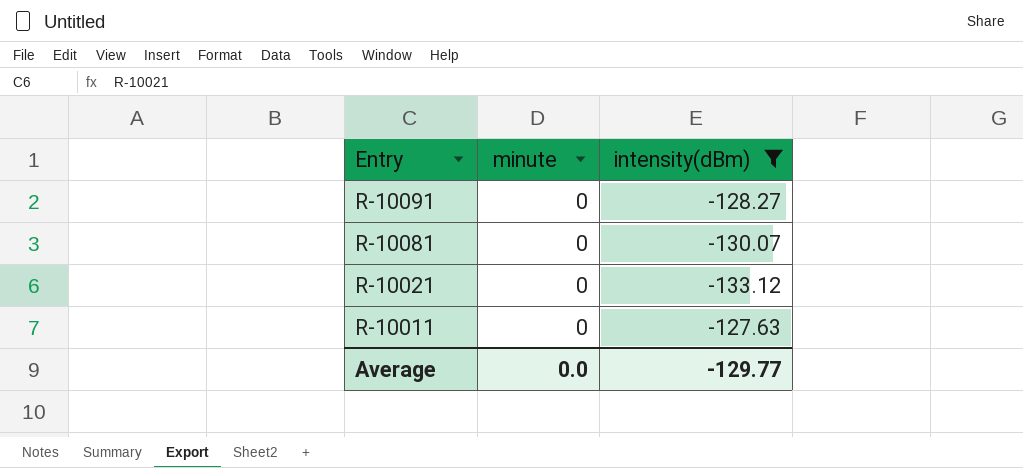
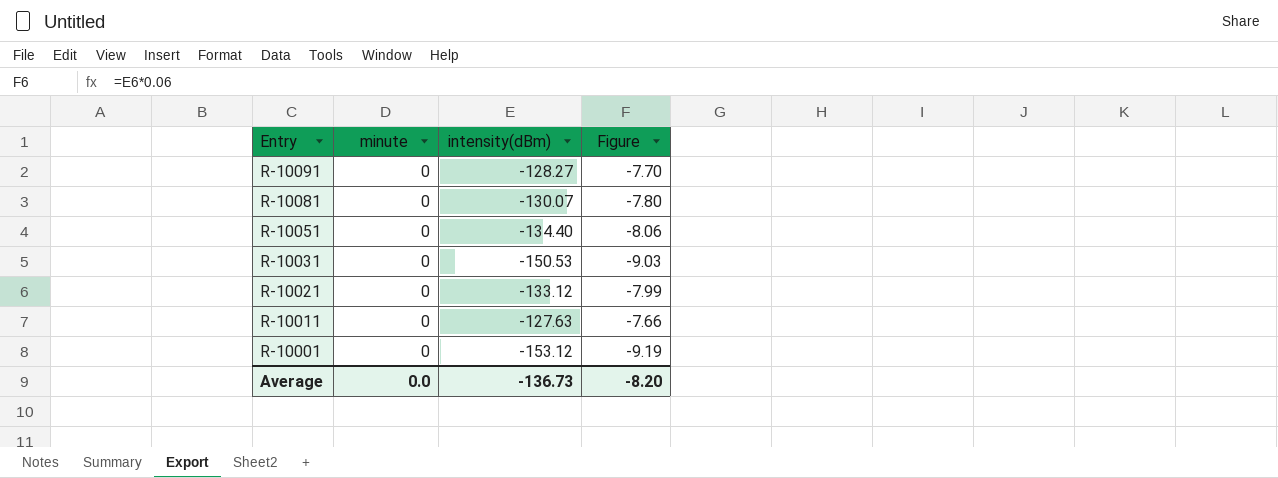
filter: intensity(dBm) >= -133.12 -> none
column Figure | formula: none -> [intensity(dBm)] * 0.06
Average | intensity(dBm): -129.77 -> -136.73

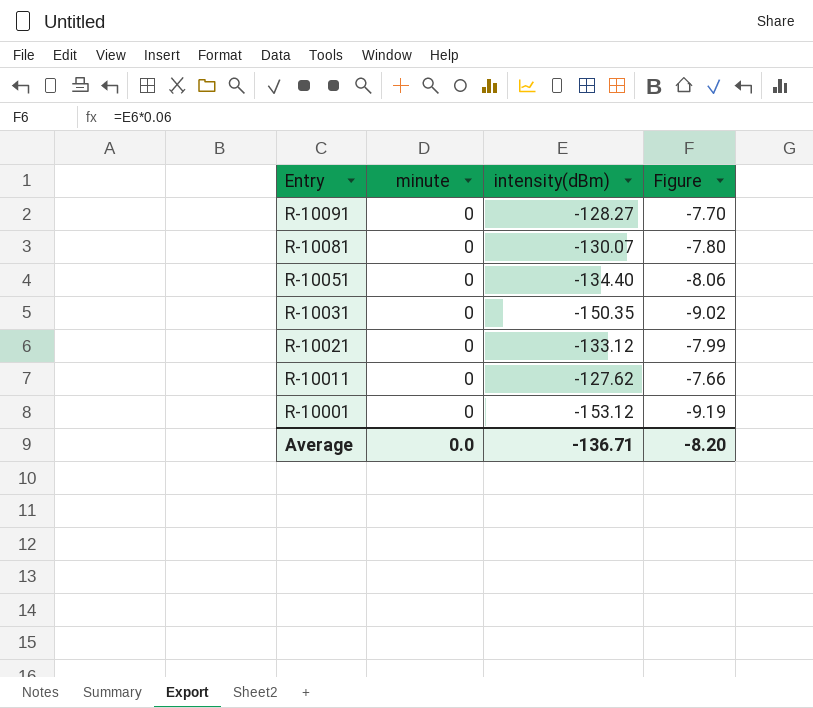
R-10031 | intensity(dBm): -150.53 -> -150.35
R-10031 | Figure: -9.03 -> -9.02
R-10011 | intensity(dBm): -127.63 -> -127.62
Average | intensity(dBm): -136.73 -> -136.71

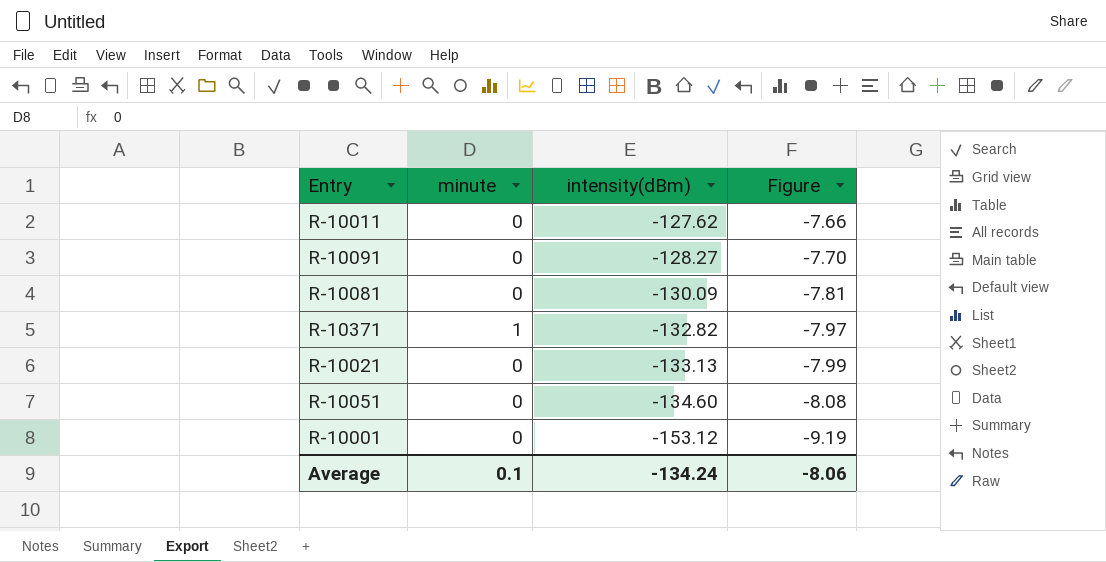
row order: Entry descending -> intensity(dBm) descending
row R-10031: 0 | -150.35 | -9.02 -> none
R-10081 | intensity(dBm): -130.07 -> -130.09
R-10081 | Figure: -7.80 -> -7.81
row R-10371: none -> 1 | -132.82 | -7.97
R-10021 | intensity(dBm): -133.12 -> -133.13
R-10051 | intensity(dBm): -134.40 -> -134.60
R-10051 | Figure: -8.06 -> -8.08
Average | minute: 0.0 -> 0.1
Average | intensity(dBm): -136.71 -> -134.24
Average | Figure: -8.20 -> -8.06

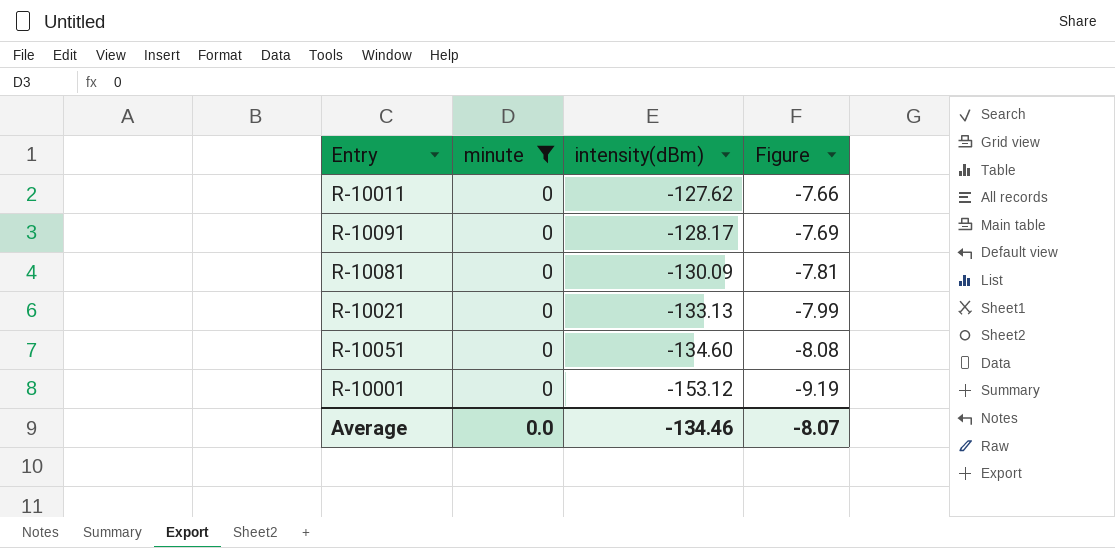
filter: none -> minute = 0
R-10091 | intensity(dBm): -128.27 -> -128.17
R-10091 | Figure: -7.70 -> -7.69
Average | minute: 0.1 -> 0.0
Average | intensity(dBm): -134.24 -> -134.46
Average | Figure: -8.06 -> -8.07

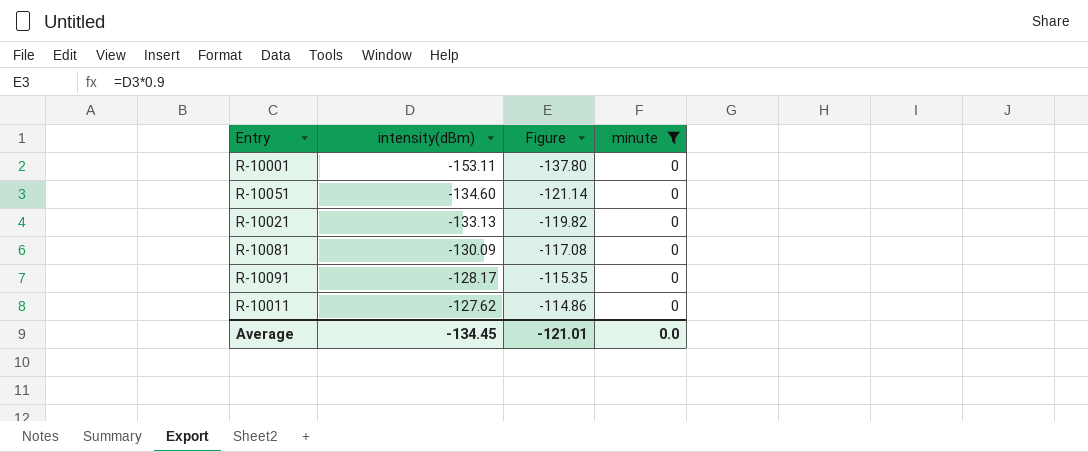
row order: intensity(dBm) descending -> intensity(dBm) ascending
column Figure | formula: [intensity(dBm)] * 0.06 -> [intensity(dBm)] * 0.9
column minute | position: 2 -> 4
R-10001 | intensity(dBm): -153.12 -> -153.11
Average | intensity(dBm): -134.46 -> -134.45
Average | Figure: -8.07 -> -121.01

